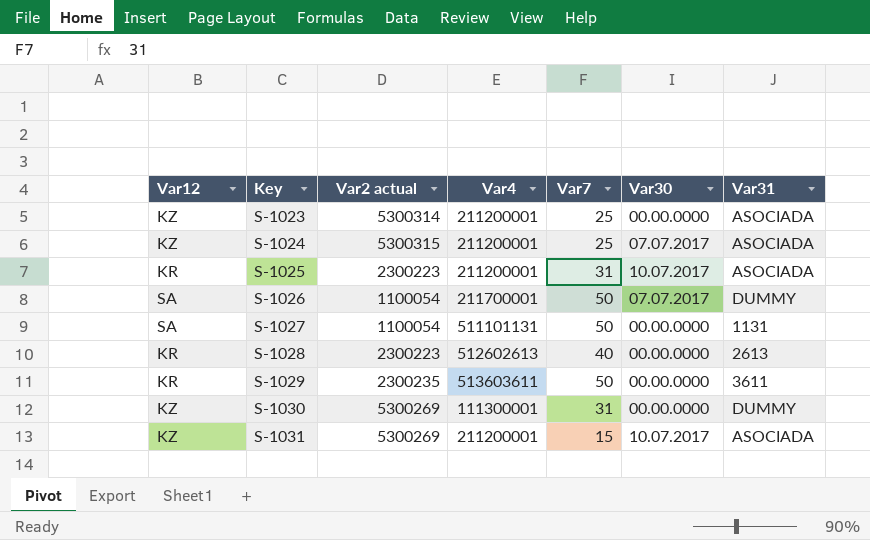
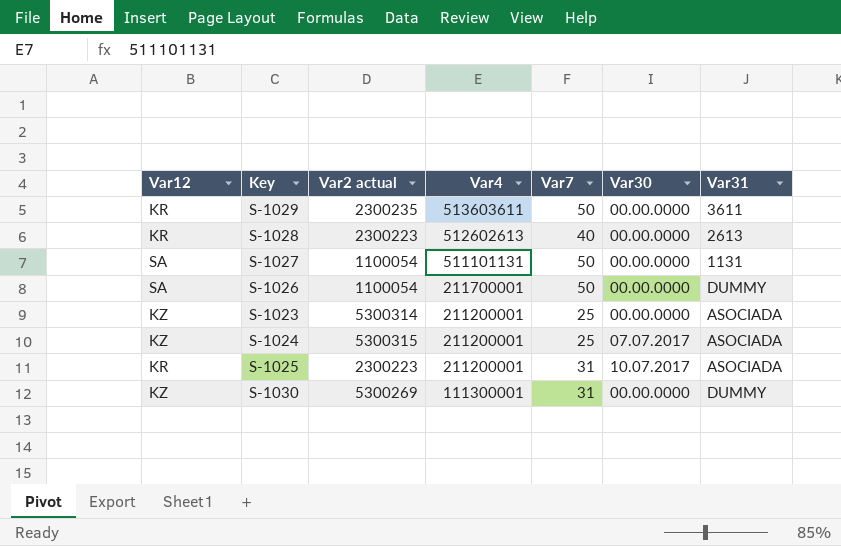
row order: Key ascending -> Var4 descending
row S-1031: KZ | 5300269 | 211200001 | 15 | 10.07.2017 | ASOCIADA -> none
S-1026 | Var30: 07.07.2017 -> 00.00.0000

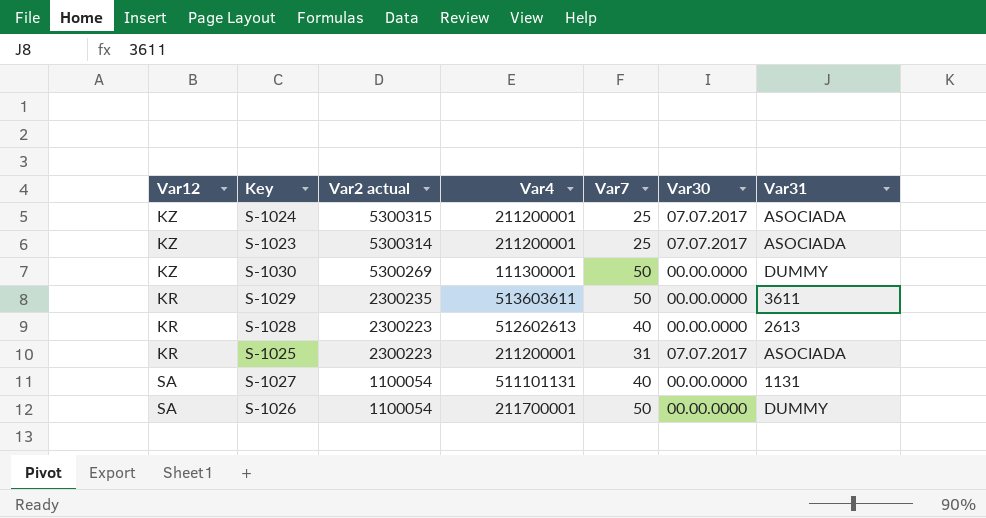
row order: Var4 descending -> Var2 actual descending
S-1023 | Var30: 00.00.0000 -> 07.07.2017
S-1030 | Var7: 31 -> 50
S-1025 | Var30: 10.07.2017 -> 07.07.2017
S-1027 | Var7: 50 -> 40

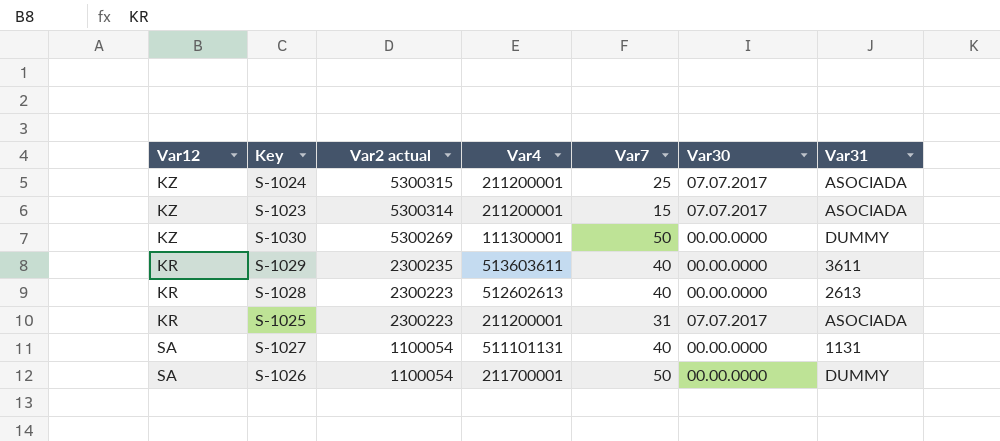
S-1023 | Var7: 25 -> 15
S-1029 | Var7: 50 -> 40

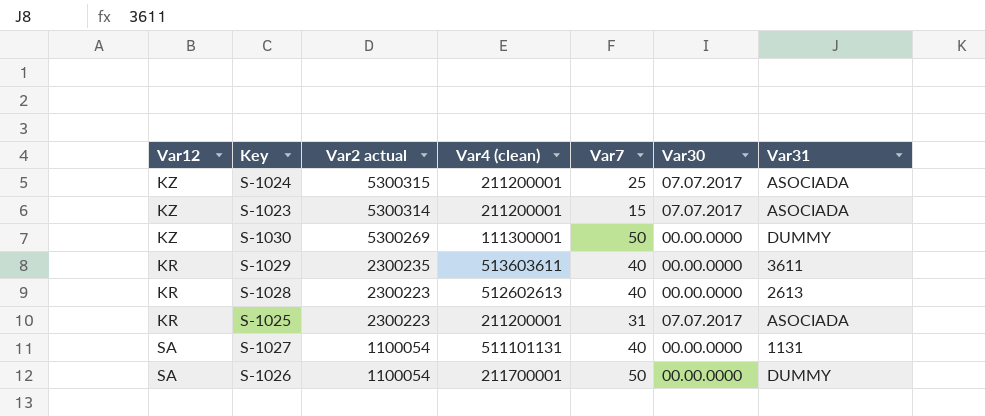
column name: Var4 -> Var4 (clean)

